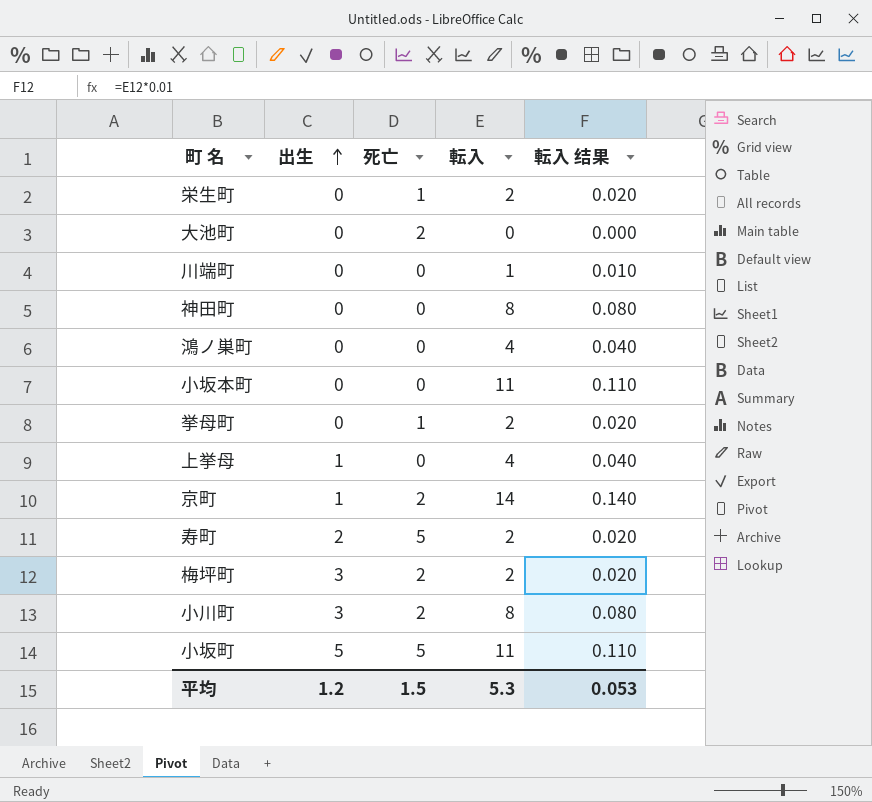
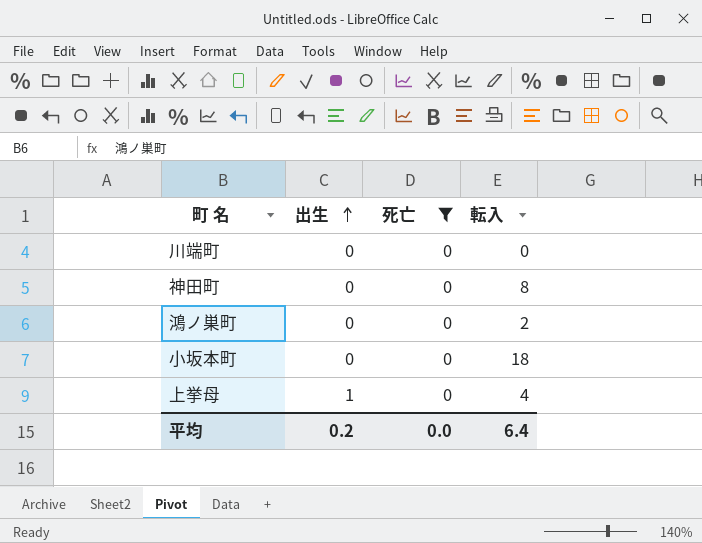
filter: none -> 死亡 = 0
column 転入 结果 | formula: [転入] * 0.01 -> none
川端町 | 転入: 1 -> 0
鴻ノ巣町 | 転入: 4 -> 2
小坂本町 | 転入: 11 -> 18
平均 | 出生: 1.2 -> 0.2
平均 | 死亡: 1.5 -> 0.0
平均 | 転入: 5.3 -> 6.4

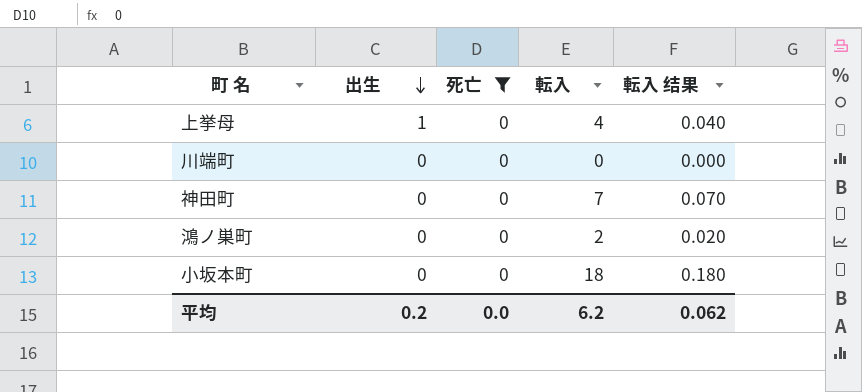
row order: 出生 ascending -> 出生 descending
column 転入 结果 | formula: none -> [転入] * 0.01
神田町 | 転入: 8 -> 7
平均 | 転入: 6.4 -> 6.2

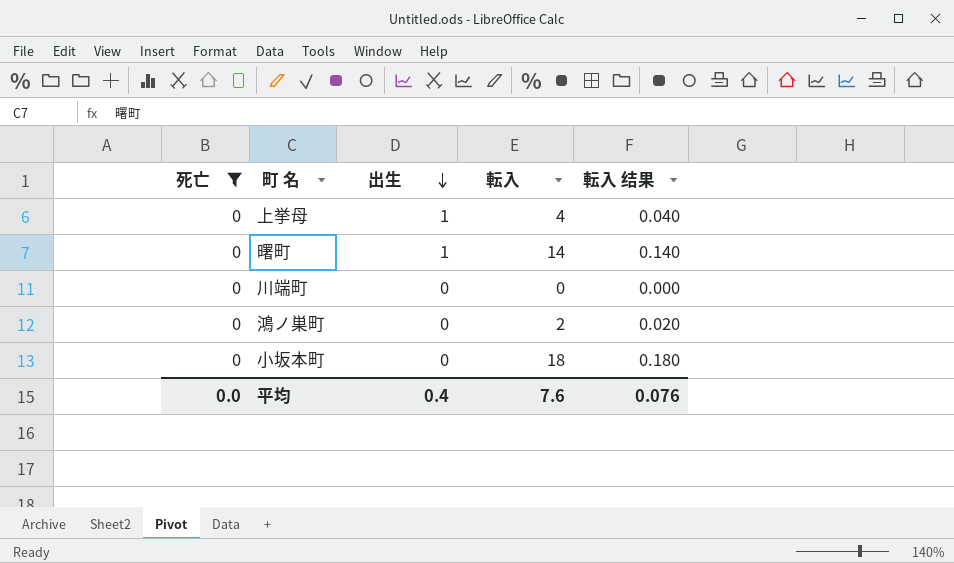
column 死亡 | position: 3 -> 1
row 神田町: 0 | 0 | 7 | 0.070 -> none
row 曙町: none -> 0 | 1 | 14 | 0.140
平均 | 出生: 0.2 -> 0.4
平均 | 転入: 6.2 -> 7.6
平均 | 転入 结果: 0.062 -> 0.076

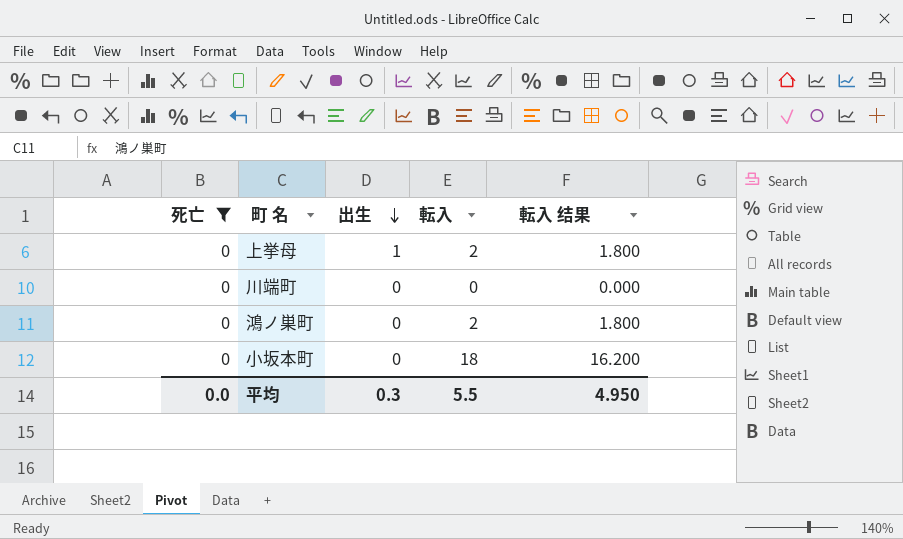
column 転入 结果 | formula: [転入] * 0.01 -> [転入] * 0.9
row 曙町: 0 | 1 | 14 | 0.140 -> none
上挙母 | 転入: 4 -> 2
平均 | 出生: 0.4 -> 0.3
平均 | 転入: 7.6 -> 5.5
平均 | 転入 结果: 0.076 -> 4.950

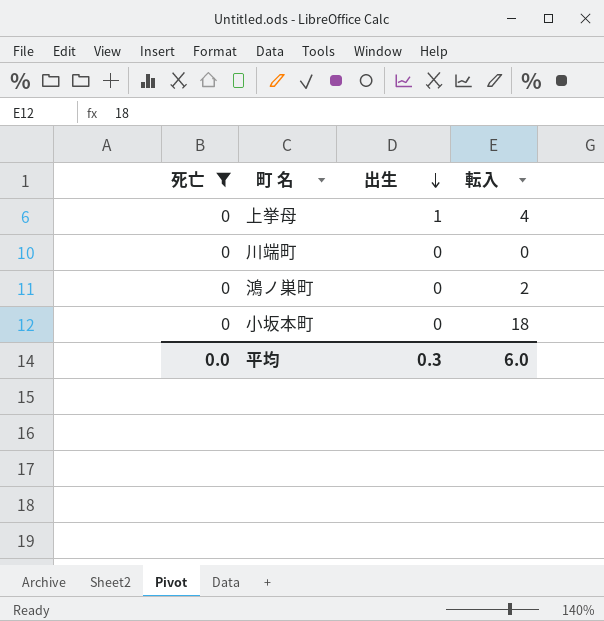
column 転入 结果 | formula: [転入] * 0.9 -> none
上挙母 | 転入: 2 -> 4
平均 | 転入: 5.5 -> 6.0

